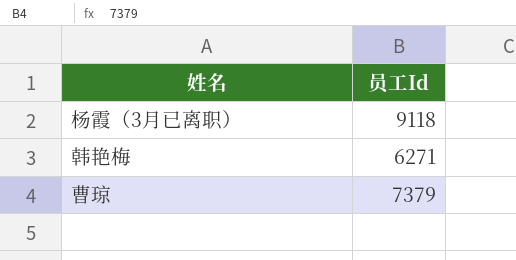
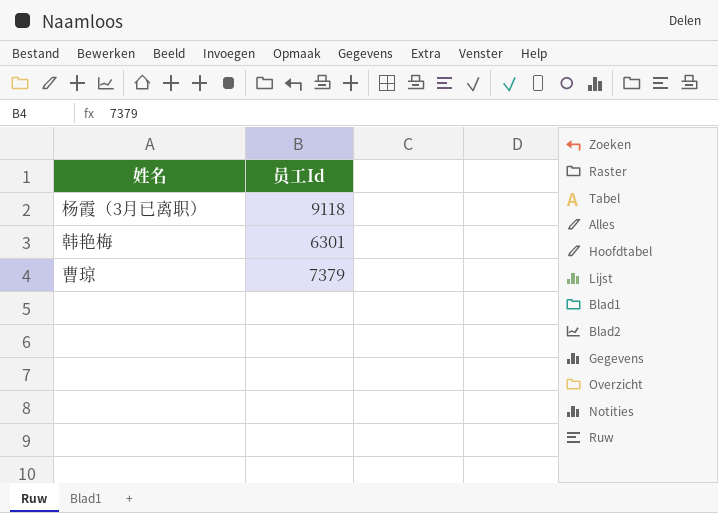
韩艳梅 | 员工Id: 6271 -> 6301

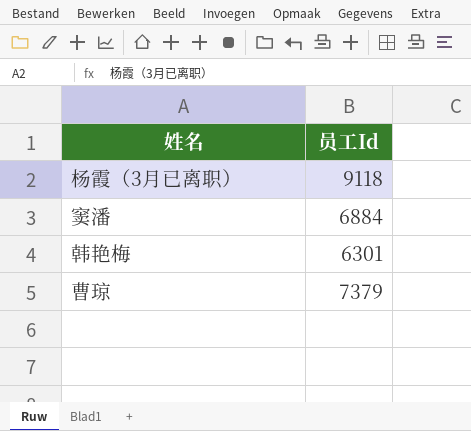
row 窦潘: none -> 6884

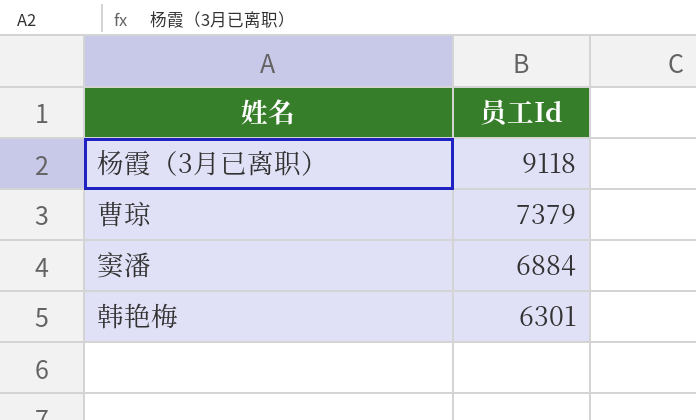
row order: none -> 员工Id descending

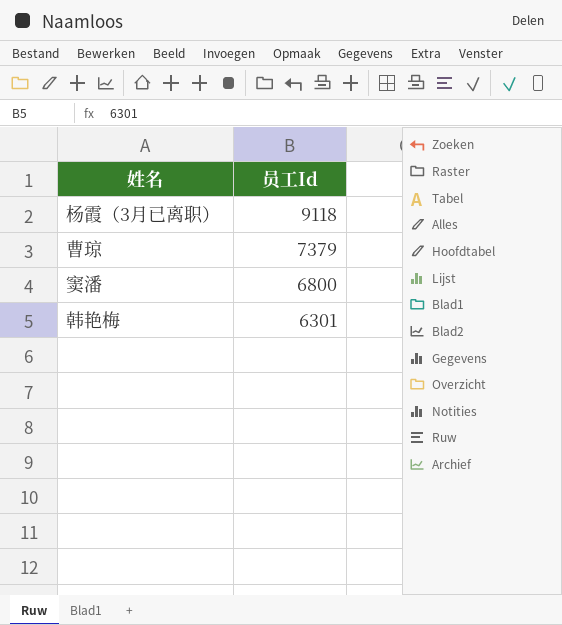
窦潘 | 员工Id: 6884 -> 6800

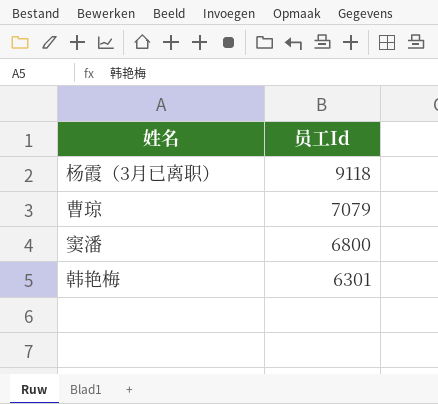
曹琼 | 员工Id: 7379 -> 7079

